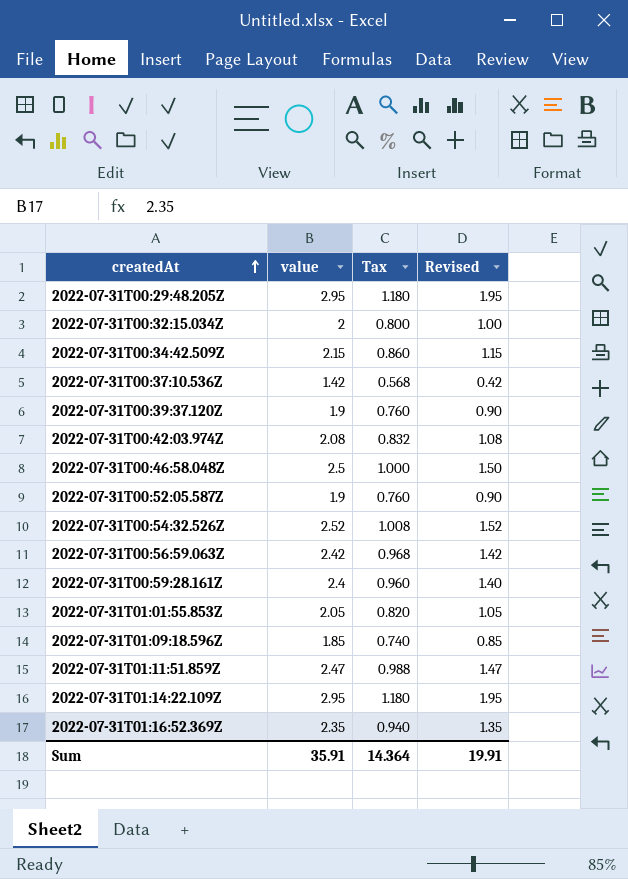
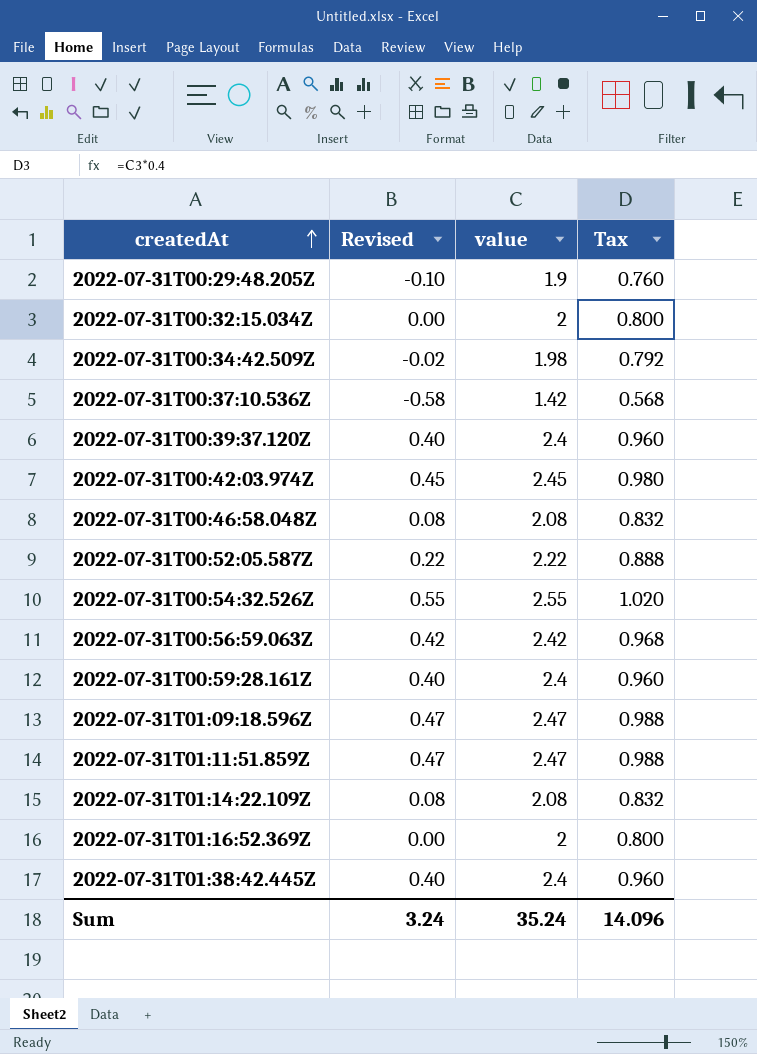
column Revised | formula: [value] - 1 -> [value] - 2
column Revised | position: 4 -> 2
row 2022-07-31T01:01:55.853Z: 2.05 | 0.820 | 1.05 -> none
2022-07-31T00:29:48.205Z | value: 2.95 -> 1.9
2022-07-31T00:29:48.205Z | Tax: 1.180 -> 0.760
2022-07-31T00:34:42.509Z | value: 2.15 -> 1.98
2022-07-31T00:34:42.509Z | Tax: 0.860 -> 0.792
2022-07-31T00:39:37.120Z | value: 1.9 -> 2.4
2022-07-31T00:39:37.120Z | Tax: 0.760 -> 0.960
2022-07-31T00:42:03.974Z | value: 2.08 -> 2.45
2022-07-31T00:42:03.974Z | Tax: 0.832 -> 0.980
2022-07-31T00:46:58.048Z | value: 2.5 -> 2.08
2022-07-31T00:46:58.048Z | Tax: 1.000 -> 0.832
2022-07-31T00:52:05.587Z | value: 1.9 -> 2.22
2022-07-31T00:52:05.587Z | Tax: 0.760 -> 0.888
2022-07-31T00:54:32.526Z | value: 2.52 -> 2.55
2022-07-31T00:54:32.526Z | Tax: 1.008 -> 1.020
2022-07-31T01:09:18.596Z | value: 1.85 -> 2.47
2022-07-31T01:09:18.596Z | Tax: 0.740 -> 0.988
2022-07-31T01:14:22.109Z | value: 2.95 -> 2.08
2022-07-31T01:14:22.109Z | Tax: 1.180 -> 0.832
2022-07-31T01:16:52.369Z | value: 2.35 -> 2
2022-07-31T01:16:52.369Z | Tax: 0.940 -> 0.800
row 2022-07-31T01:38:42.445Z: none -> 0.40 | 2.4 | 0.960
Sum | Revised: 19.91 -> 3.24
Sum | value: 35.91 -> 35.24
Sum | Tax: 14.364 -> 14.096

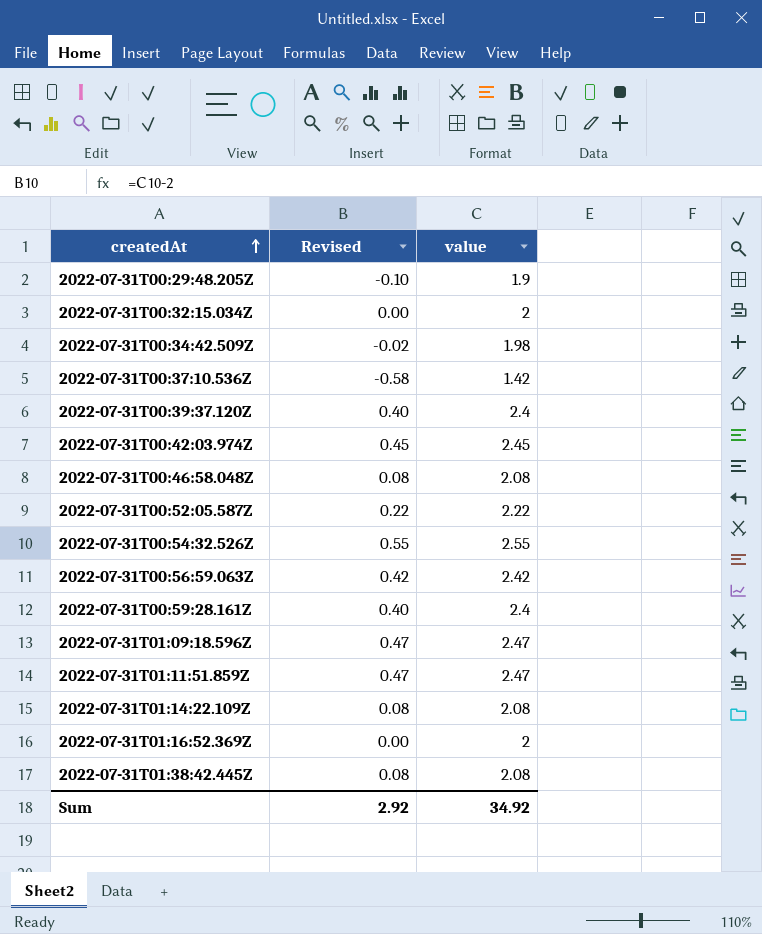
column Tax | formula: [value] * 0.4 -> none
2022-07-31T01:38:42.445Z | Revised: 0.40 -> 0.08
2022-07-31T01:38:42.445Z | value: 2.4 -> 2.08
Sum | Revised: 3.24 -> 2.92
Sum | value: 35.24 -> 34.92

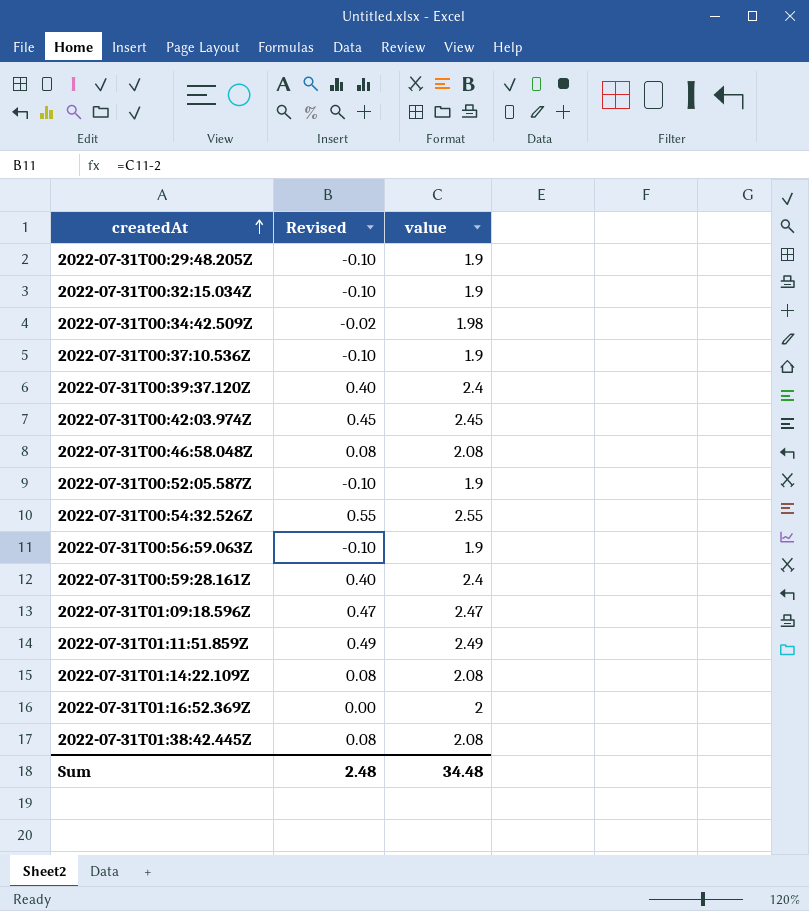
2022-07-31T00:32:15.034Z | Revised: 0.00 -> -0.10
2022-07-31T00:32:15.034Z | value: 2 -> 1.9
2022-07-31T00:37:10.536Z | Revised: -0.58 -> -0.10
2022-07-31T00:37:10.536Z | value: 1.42 -> 1.9
2022-07-31T00:52:05.587Z | Revised: 0.22 -> -0.10
2022-07-31T00:52:05.587Z | value: 2.22 -> 1.9
2022-07-31T00:56:59.063Z | Revised: 0.42 -> -0.10
2022-07-31T00:56:59.063Z | value: 2.42 -> 1.9
2022-07-31T01:11:51.859Z | Revised: 0.47 -> 0.49
2022-07-31T01:11:51.859Z | value: 2.47 -> 2.49
Sum | Revised: 2.92 -> 2.48
Sum | value: 34.92 -> 34.48

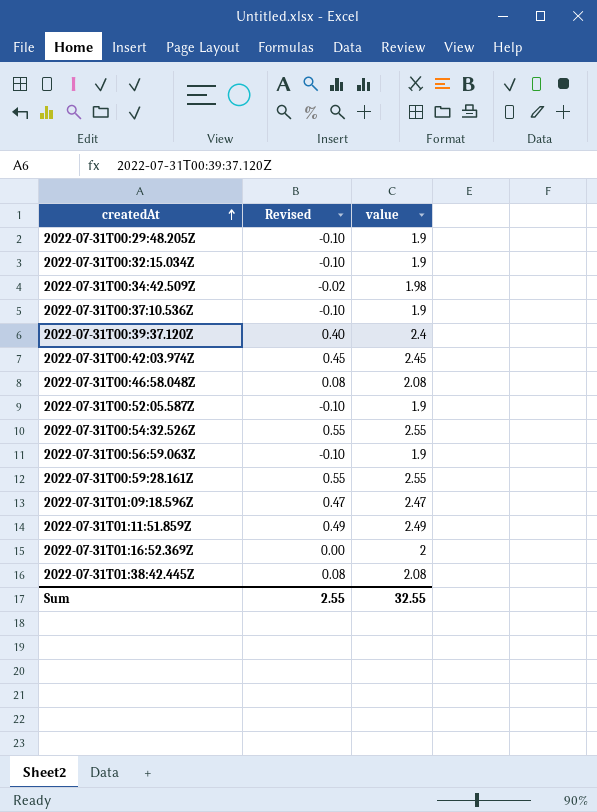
row 2022-07-31T01:14:22.109Z: 0.08 | 2.08 -> none
2022-07-31T00:59:28.161Z | Revised: 0.40 -> 0.55
2022-07-31T00:59:28.161Z | value: 2.4 -> 2.55
Sum | Revised: 2.48 -> 2.55
Sum | value: 34.48 -> 32.55

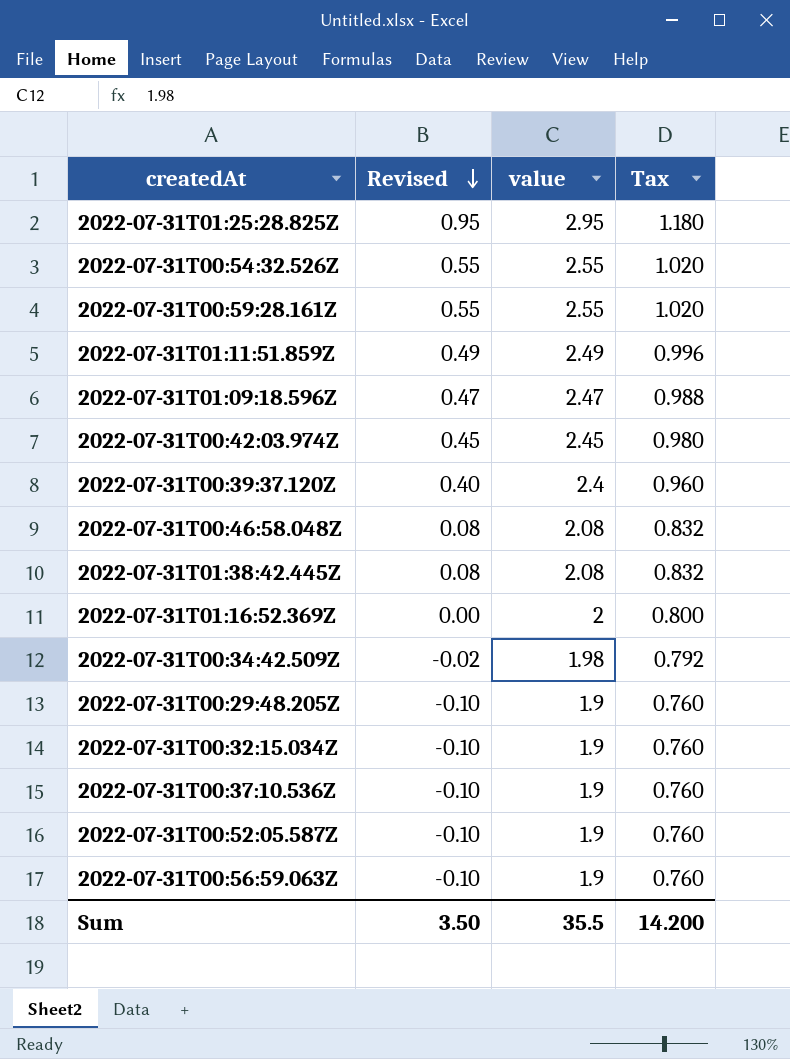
row order: createdAt ascending -> Revised descending
column Tax | formula: none -> [value] * 0.4
row 2022-07-31T01:25:28.825Z: none -> 0.95 | 2.95 | 1.180
Sum | Revised: 2.55 -> 3.50
Sum | value: 32.55 -> 35.5

